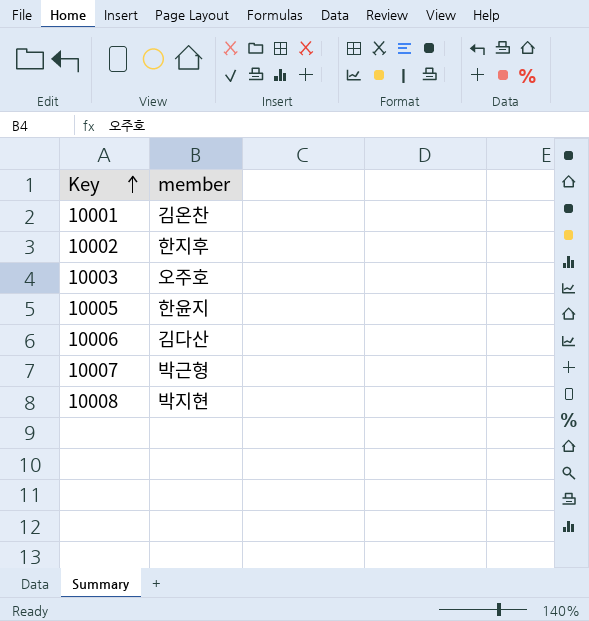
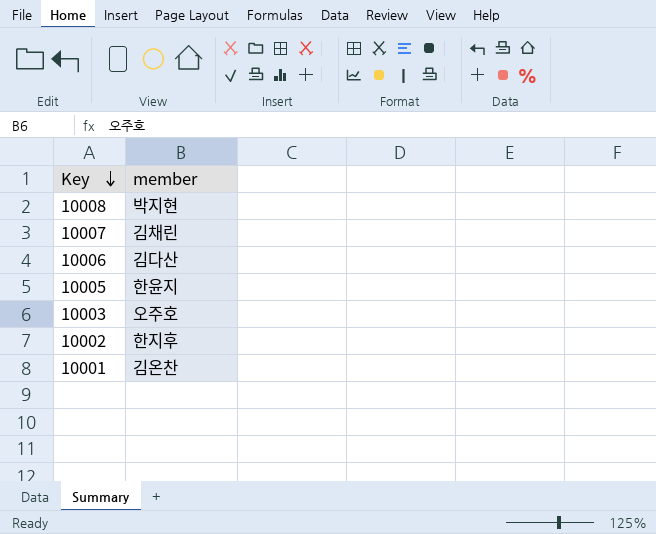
row order: Key ascending -> Key descending
10007 | member: 박근형 -> 김채린

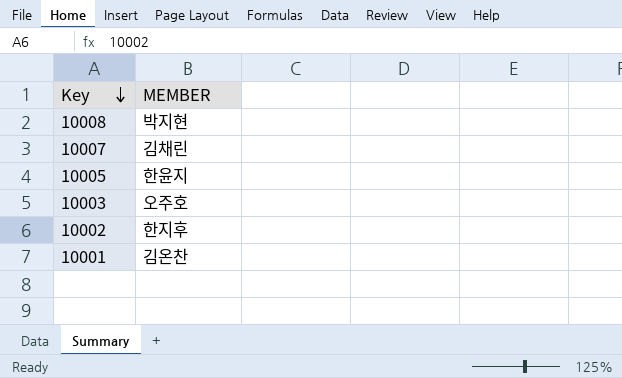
column name: member -> MEMBER
row 10006: 김다산 -> none

